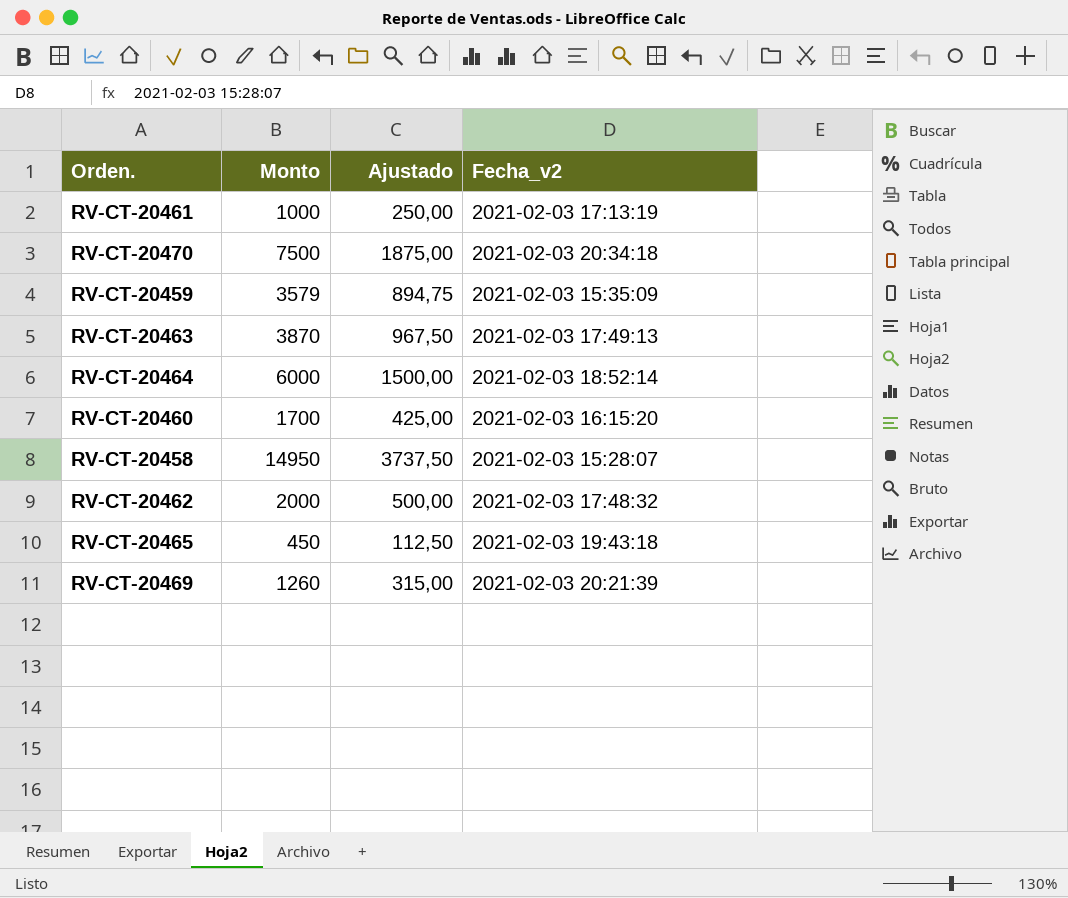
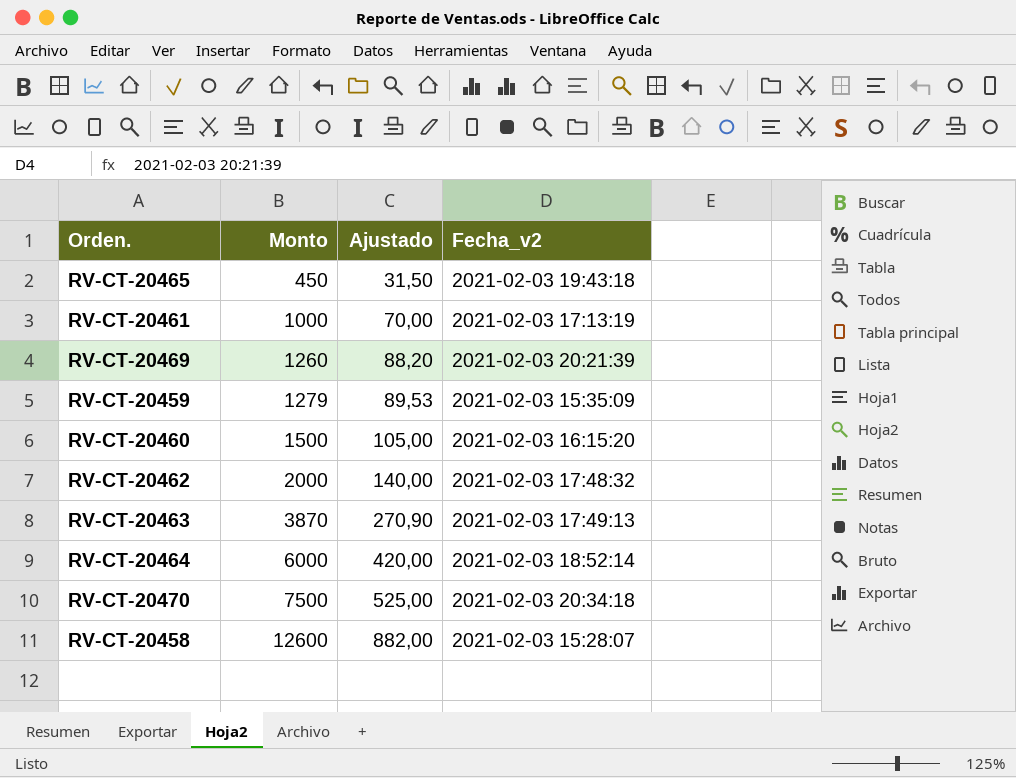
row order: none -> Monto ascending
column Ajustado | formula: [Monto] * 0,25 -> [Monto] * 0,07
RV-CT-20459 | Monto: 3579 -> 1279
RV-CT-20460 | Monto: 1700 -> 1500
RV-CT-20458 | Monto: 14950 -> 12600

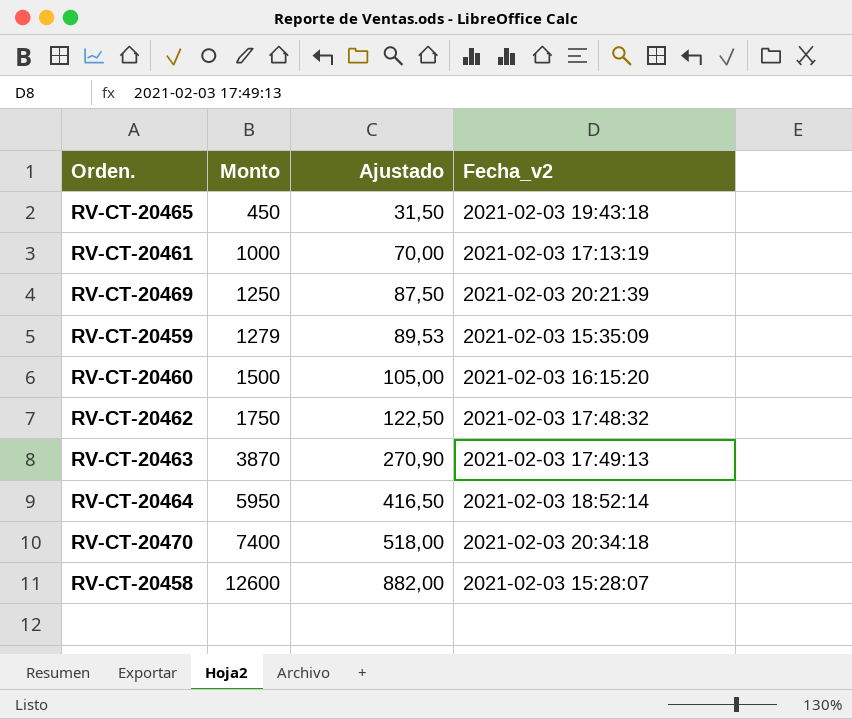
RV-CT-20469 | Monto: 1260 -> 1250
RV-CT-20469 | Ajustado: 88,20 -> 87,50
RV-CT-20462 | Monto: 2000 -> 1750
RV-CT-20462 | Ajustado: 140,00 -> 122,50
RV-CT-20464 | Monto: 6000 -> 5950
RV-CT-20464 | Ajustado: 420,00 -> 416,50
RV-CT-20470 | Monto: 7500 -> 7400
RV-CT-20470 | Ajustado: 525,00 -> 518,00

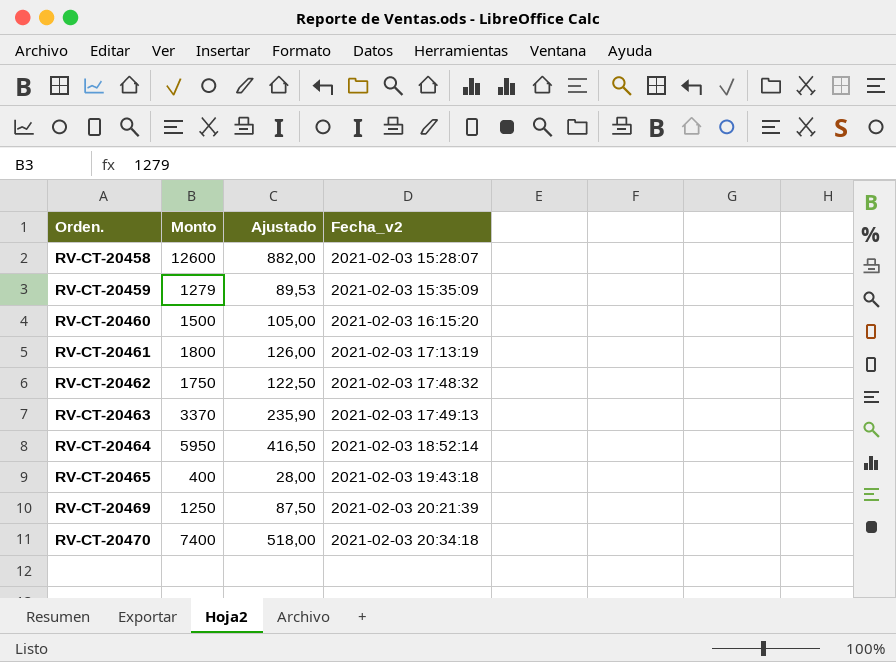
row order: Monto ascending -> Orden. ascending
RV-CT-20461 | Monto: 1000 -> 1800
RV-CT-20461 | Ajustado: 70,00 -> 126,00
RV-CT-20463 | Monto: 3870 -> 3370
RV-CT-20463 | Ajustado: 270,90 -> 235,90
RV-CT-20465 | Monto: 450 -> 400
RV-CT-20465 | Ajustado: 31,50 -> 28,00

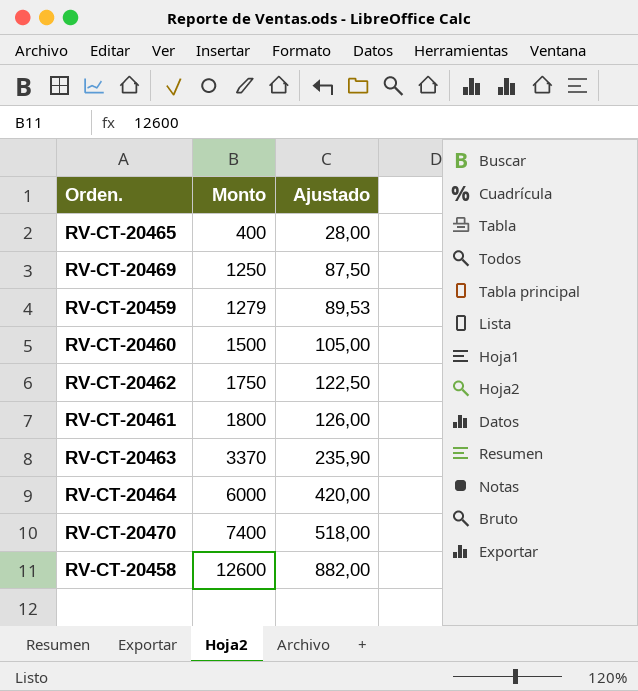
row order: Orden. ascending -> Monto ascending
column Fecha_v2 | position: 4 -> none
RV-CT-20464 | Monto: 5950 -> 6000
RV-CT-20464 | Ajustado: 416,50 -> 420,00

